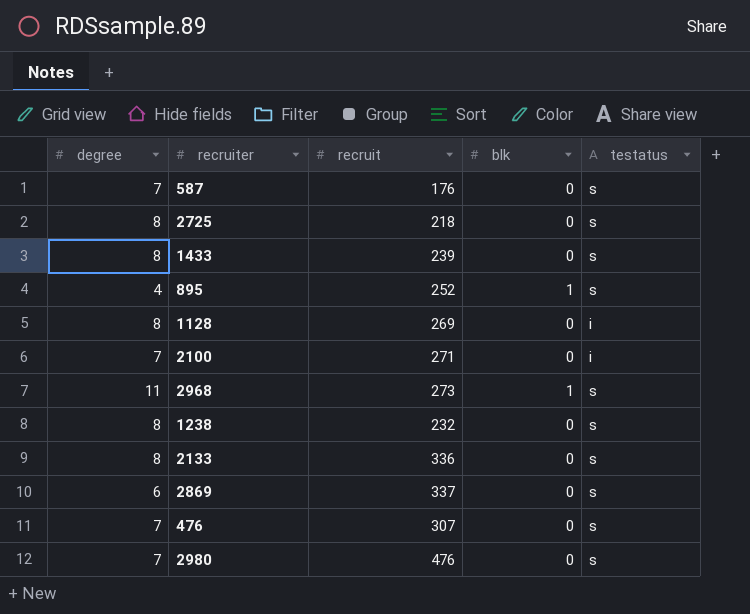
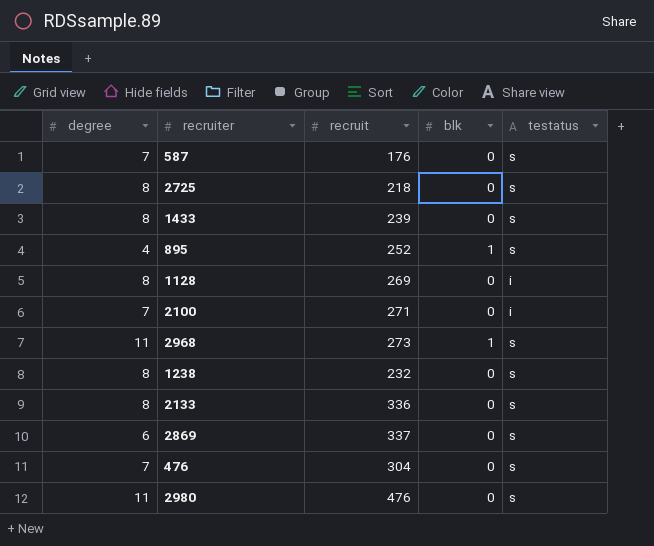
476 | recruit: 307 -> 304
2980 | degree: 7 -> 11

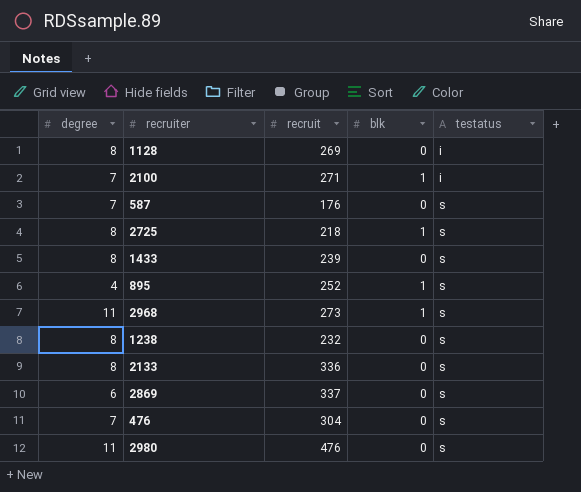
row order: none -> testatus ascending
2100 | blk: 0 -> 1
2725 | blk: 0 -> 1

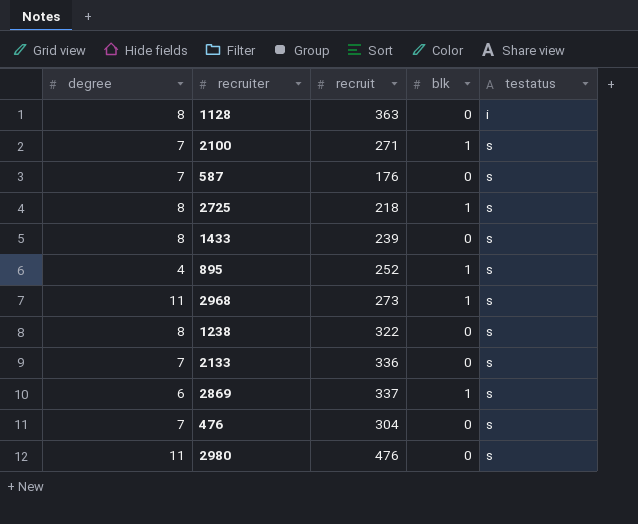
1128 | recruit: 269 -> 363
2100 | testatus: i -> s
1238 | recruit: 232 -> 322
2133 | degree: 8 -> 7
2869 | blk: 0 -> 1

